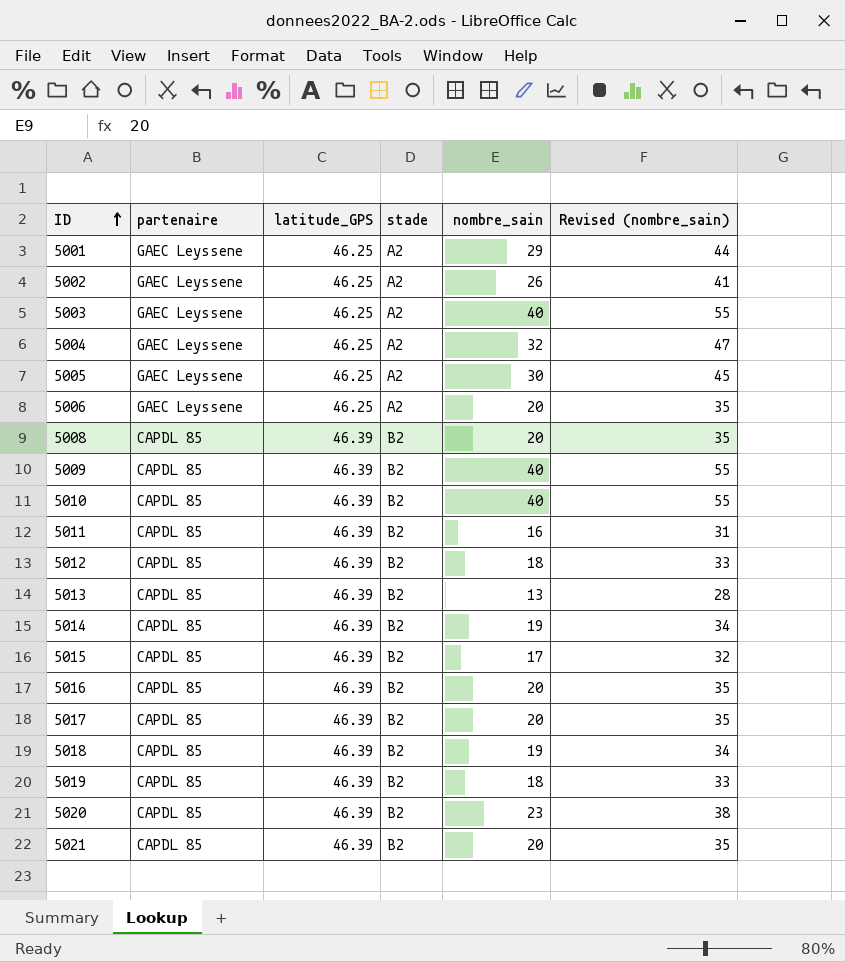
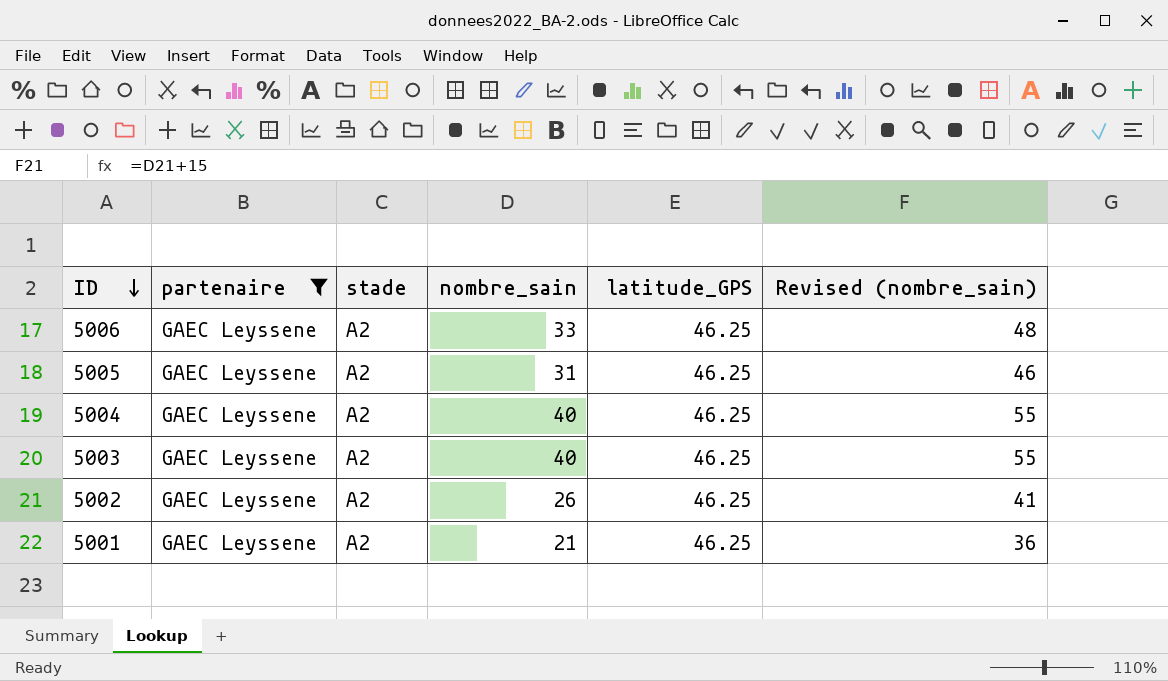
filter: none -> partenaire = GAEC Leyssene
row order: ID ascending -> ID descending
column latitude_GPS | position: 3 -> 5
5006 | nombre_sain: 20 -> 33
5006 | Revised (nombre_sain): 35 -> 48
5005 | nombre_sain: 30 -> 31
5005 | Revised (nombre_sain): 45 -> 46
5004 | nombre_sain: 32 -> 40
5004 | Revised (nombre_sain): 47 -> 55
5001 | nombre_sain: 29 -> 21
5001 | Revised (nombre_sain): 44 -> 36

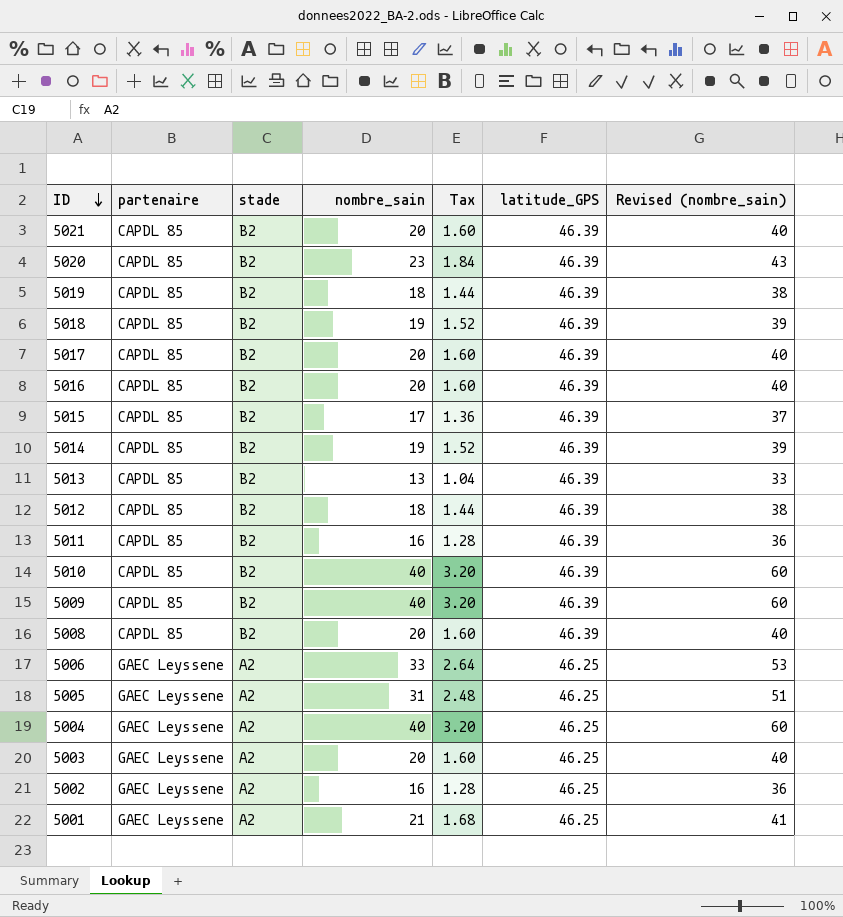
filter: partenaire = GAEC Leyssene -> none
column Tax | formula: none -> [nombre_sain] * 0.08
column Revised (nombre_sain) | formula: [nombre_sain] + 15 -> [nombre_sain] + 20
5003 | nombre_sain: 40 -> 20
5002 | nombre_sain: 26 -> 16

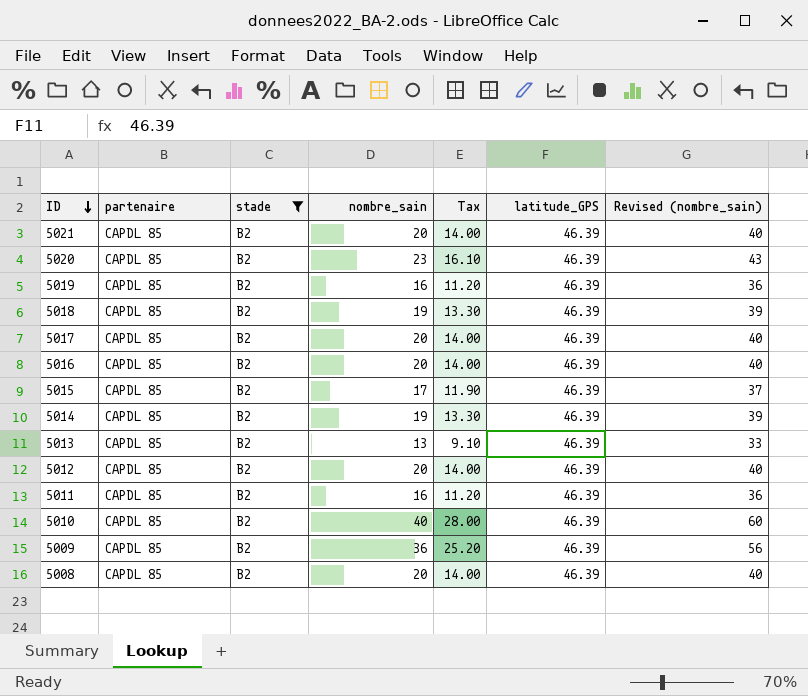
filter: none -> stade = B2
column Tax | formula: [nombre_sain] * 0.08 -> [nombre_sain] * 0.7
5019 | nombre_sain: 18 -> 16
5019 | Revised (nombre_sain): 38 -> 36
5012 | nombre_sain: 18 -> 20
5012 | Revised (nombre_sain): 38 -> 40
5009 | nombre_sain: 40 -> 36
5009 | Revised (nombre_sain): 60 -> 56

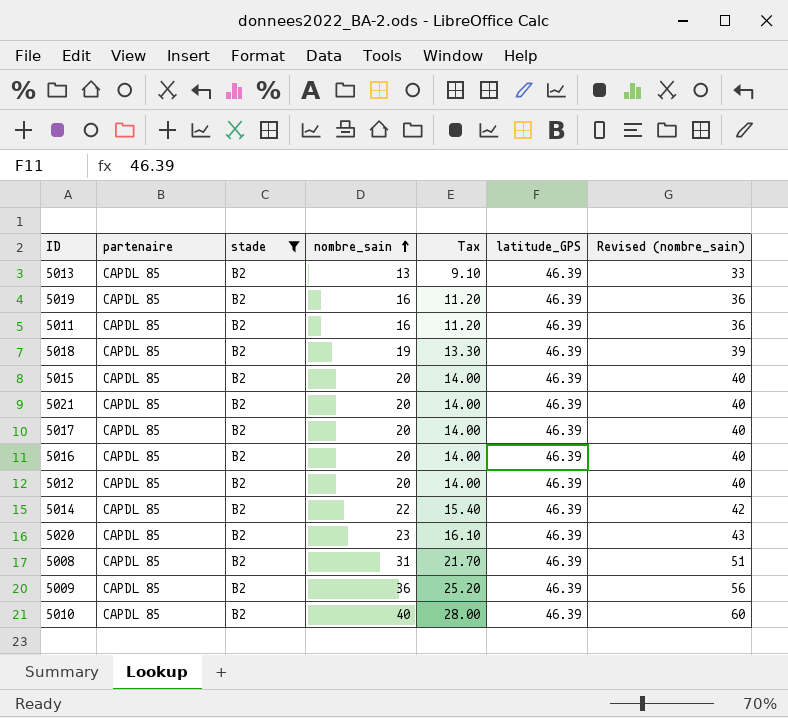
row order: ID descending -> nombre_sain ascending
5015 | nombre_sain: 17 -> 20
5015 | Tax: 11.90 -> 14.00
5015 | Revised (nombre_sain): 37 -> 40
5014 | nombre_sain: 19 -> 22
5014 | Tax: 13.30 -> 15.40
5014 | Revised (nombre_sain): 39 -> 42
5008 | nombre_sain: 20 -> 31
5008 | Tax: 14.00 -> 21.70
5008 | Revised (nombre_sain): 40 -> 51

